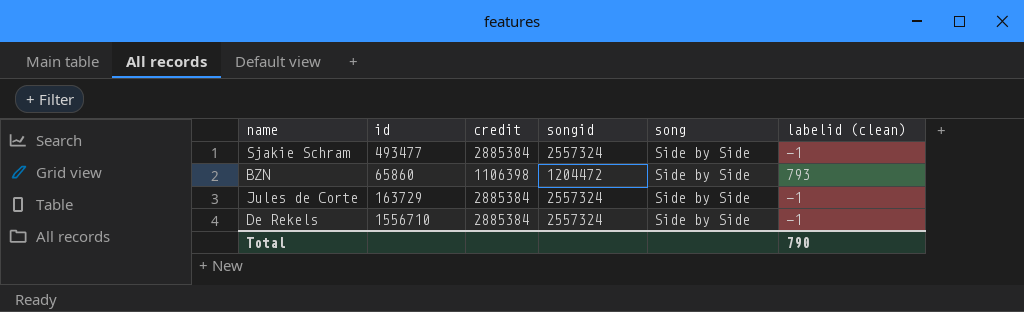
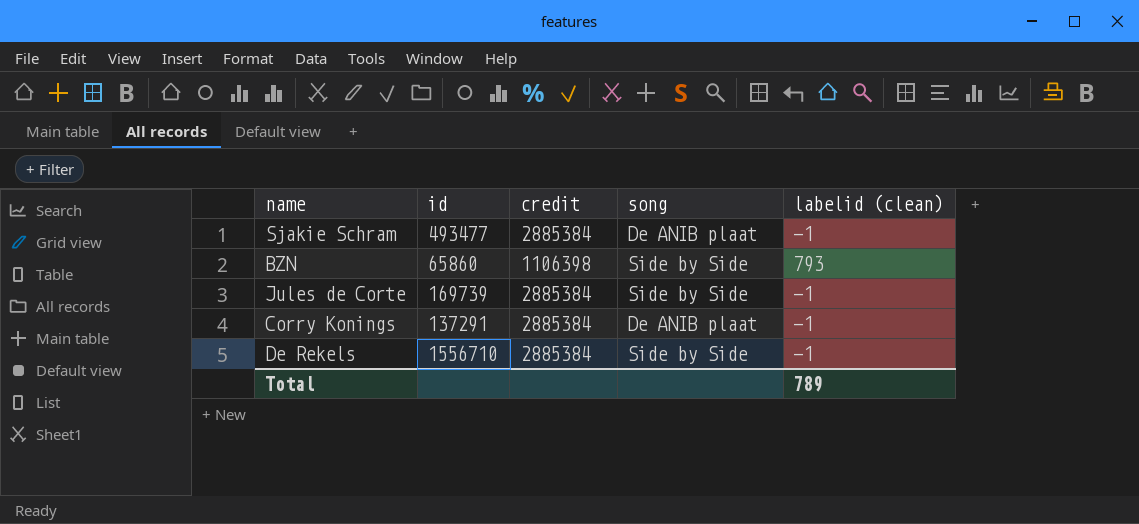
column songid | position: 4 -> none
Sjakie Schram | song: Side by Side -> De ANIB plaat
Jules de Corte | id: 163729 -> 169739
row Corry Konings: none -> 137291 | 2885384 | De ANIB plaat | -1
Total | labelid (clean): 790 -> 789

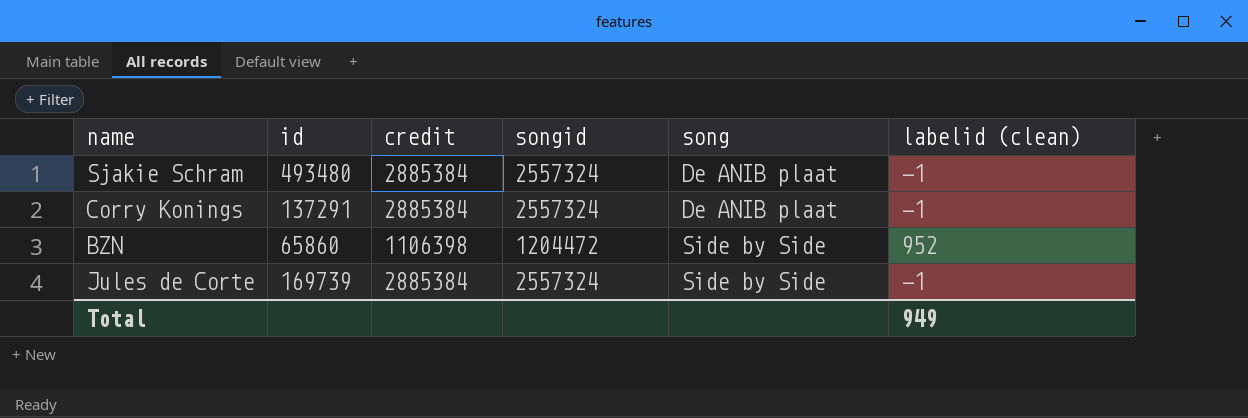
row order: none -> song ascending
column songid | position: none -> 4
row De Rekels: 1556710 | 2885384 | Side by Side | -1 -> none
Sjakie Schram | id: 493477 -> 493480
BZN | labelid (clean): 793 -> 952
Total | labelid (clean): 789 -> 949

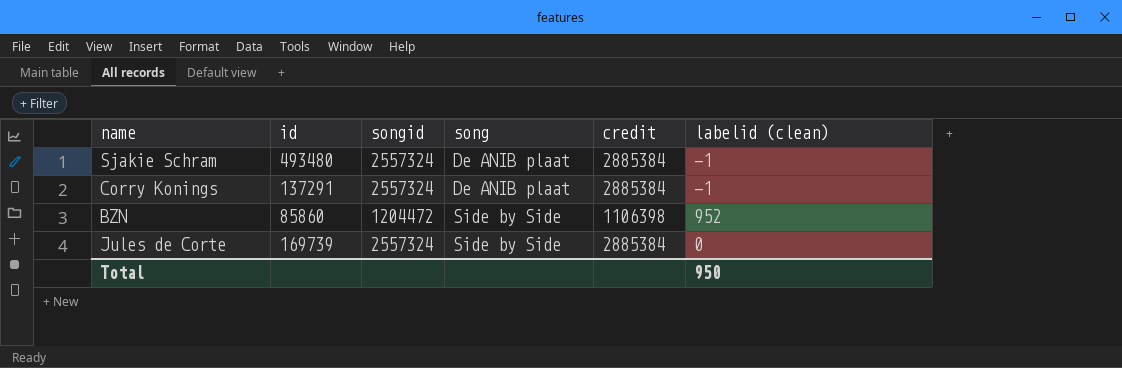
column credit | position: 3 -> 5
BZN | id: 65860 -> 85860
Jules de Corte | labelid (clean): -1 -> 0
Total | labelid (clean): 949 -> 950

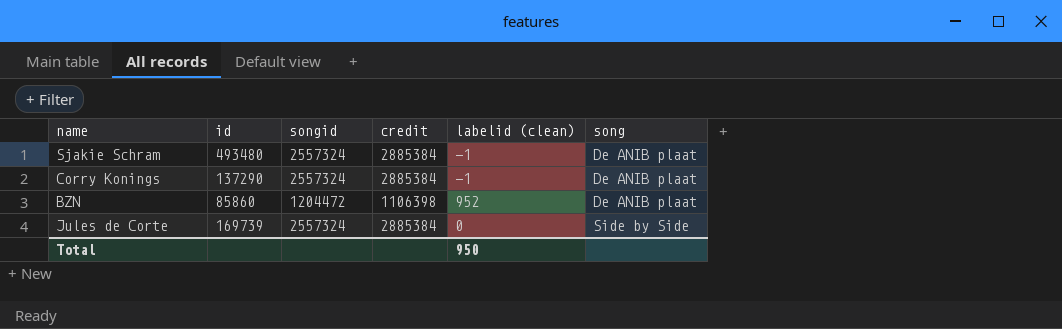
column song | position: 4 -> 6
Corry Konings | id: 137291 -> 137290
BZN | song: Side by Side -> De ANIB plaat

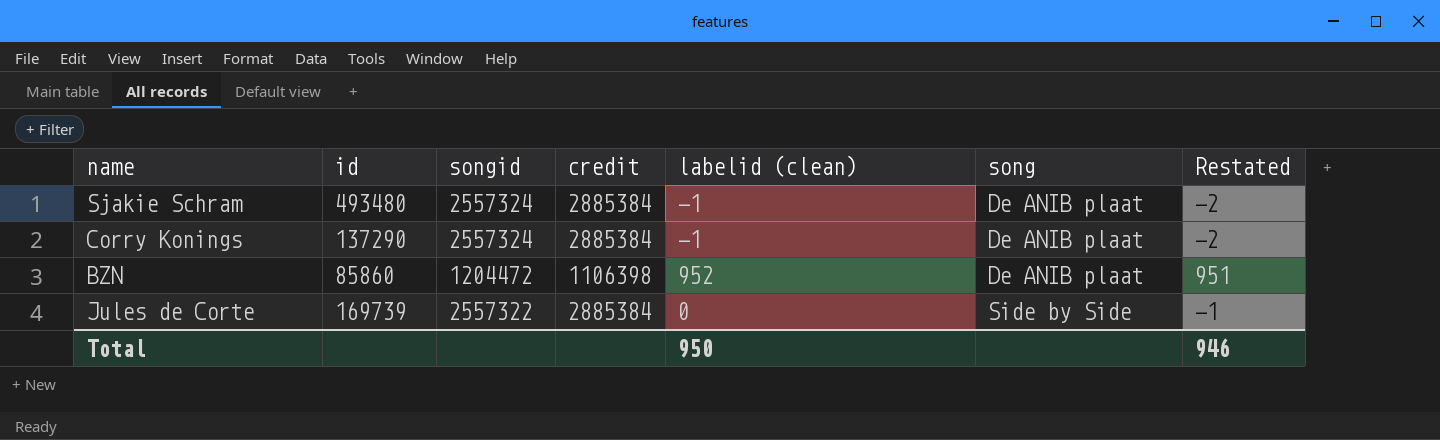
column Restated | formula: none -> [labelid (clean)] - 1
Jules de Corte | songid: 2557324 -> 2557322

